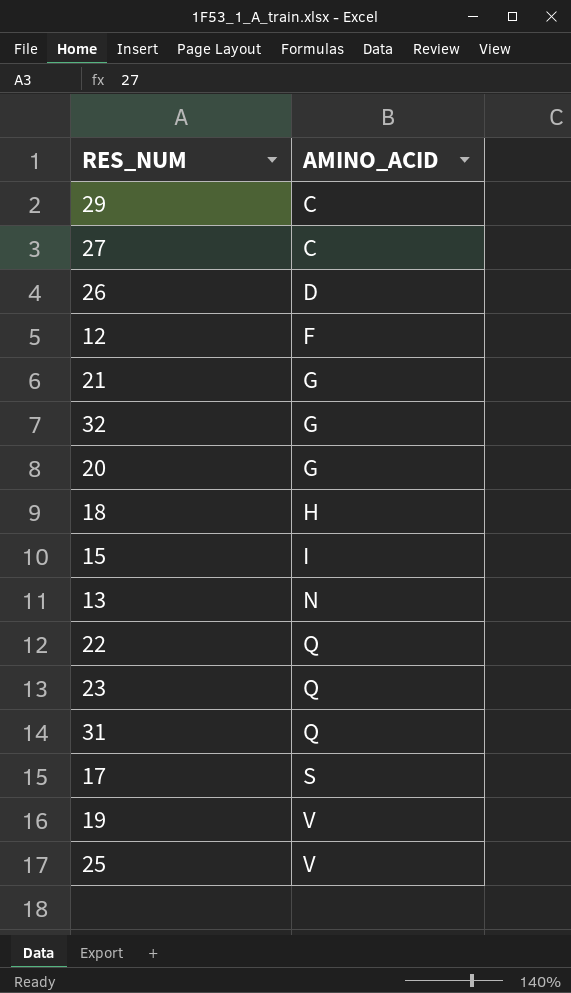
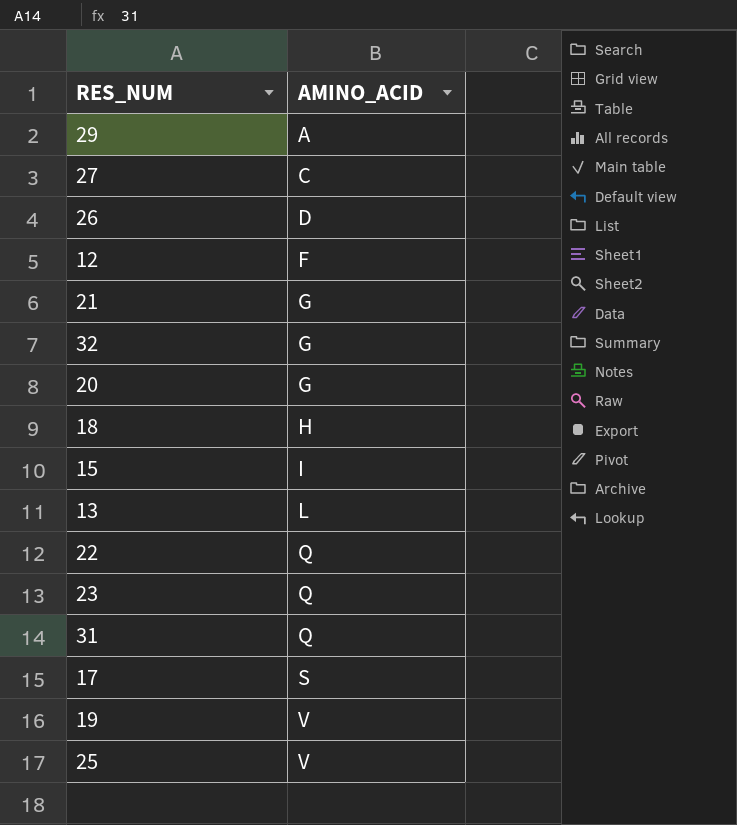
29 | AMINO_ACID: C -> A
13 | AMINO_ACID: N -> L

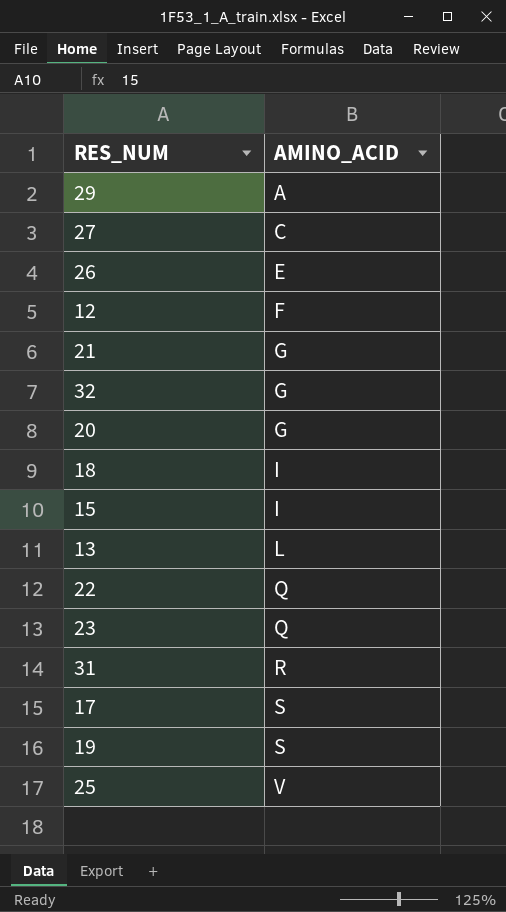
26 | AMINO_ACID: D -> E
18 | AMINO_ACID: H -> I
31 | AMINO_ACID: Q -> R
19 | AMINO_ACID: V -> S

